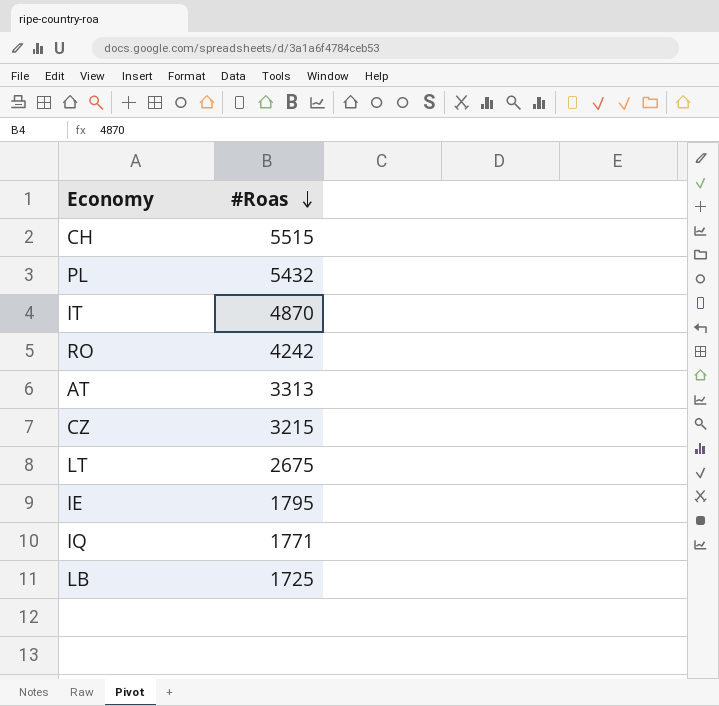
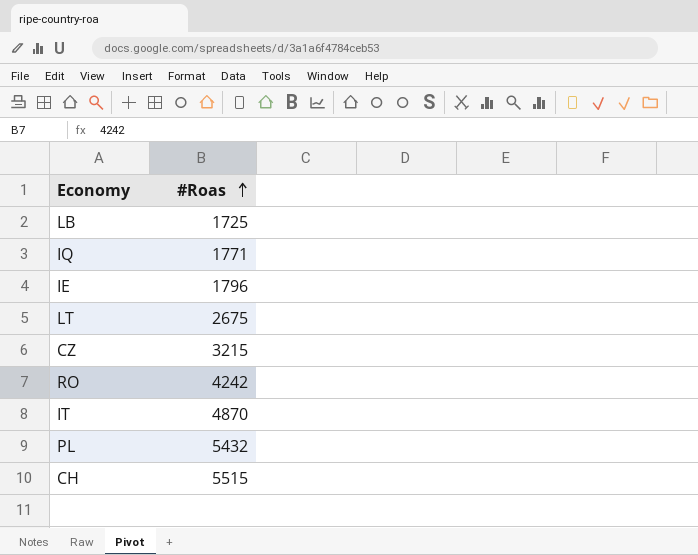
row order: #Roas descending -> #Roas ascending
row AT: 3313 -> none
IE | #Roas: 1795 -> 1796

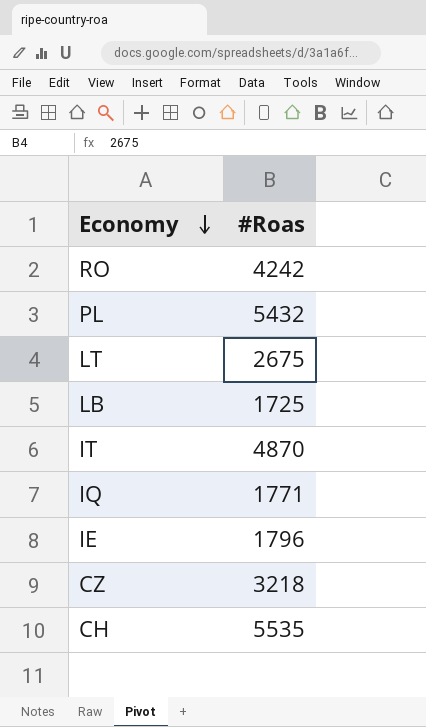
row order: #Roas ascending -> Economy descending
CZ | #Roas: 3215 -> 3218
CH | #Roas: 5515 -> 5535

